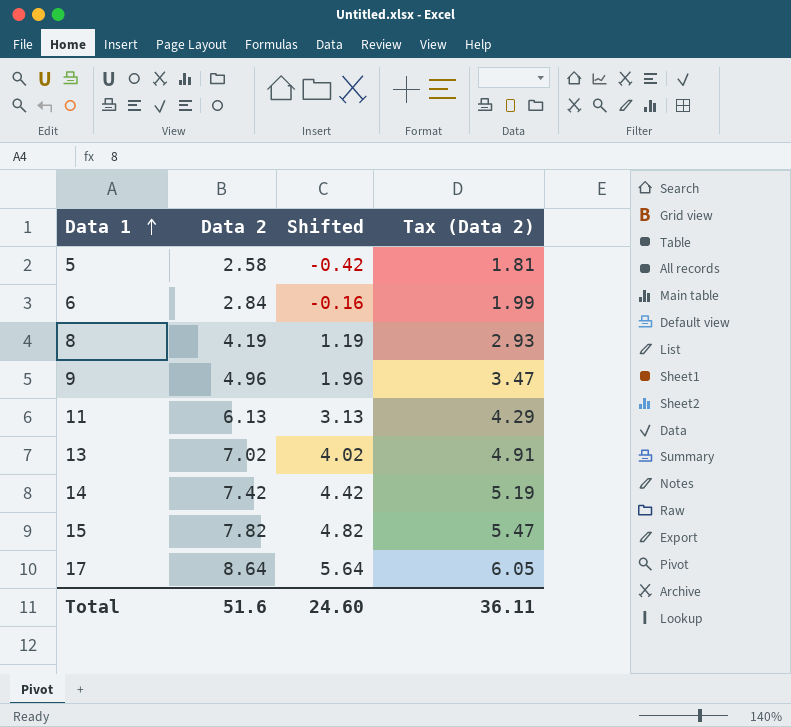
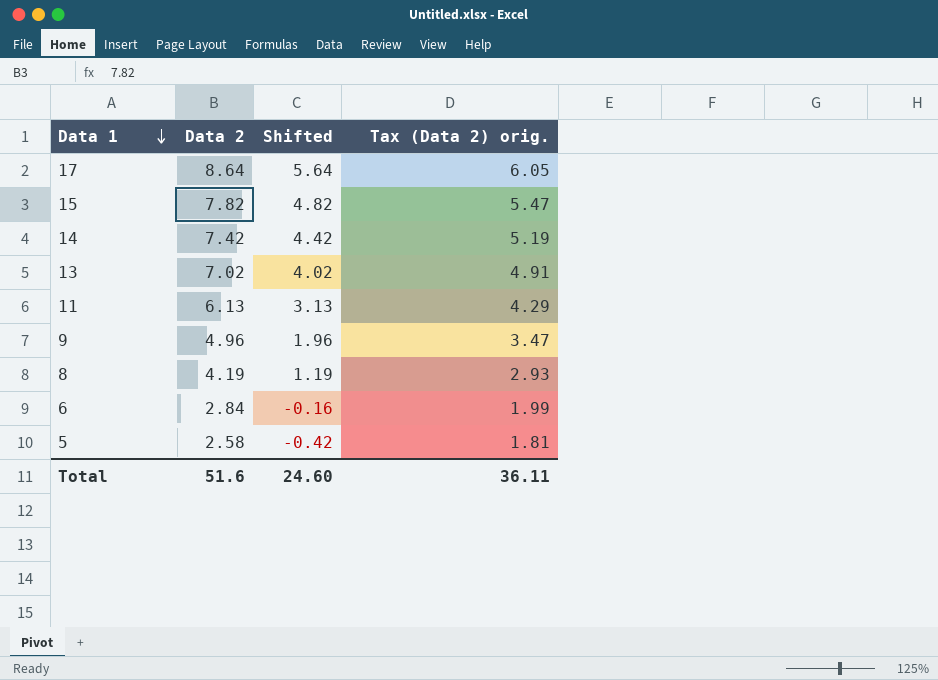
row order: Data 1 ascending -> Data 1 descending
column name: Tax (Data 2) -> Tax (Data 2) orig.

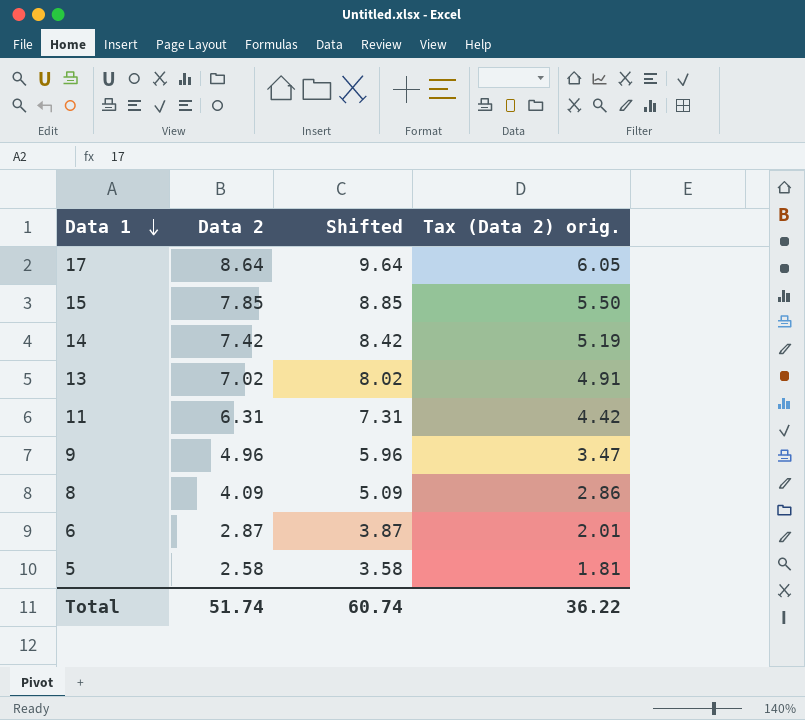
column Shifted | formula: [Data 2] - 3 -> [Data 2] + 1
15 | Data 2: 7.82 -> 7.85
15 | Tax (Data 2) orig.: 5.47 -> 5.50
11 | Data 2: 6.13 -> 6.31
11 | Tax (Data 2) orig.: 4.29 -> 4.42
8 | Data 2: 4.19 -> 4.09
8 | Tax (Data 2) orig.: 2.93 -> 2.86
6 | Data 2: 2.84 -> 2.87
6 | Tax (Data 2) orig.: 1.99 -> 2.01
Total | Data 2: 51.6 -> 51.74
Total | Shifted: 24.60 -> 60.74
Total | Tax (Data 2) orig.: 36.11 -> 36.22

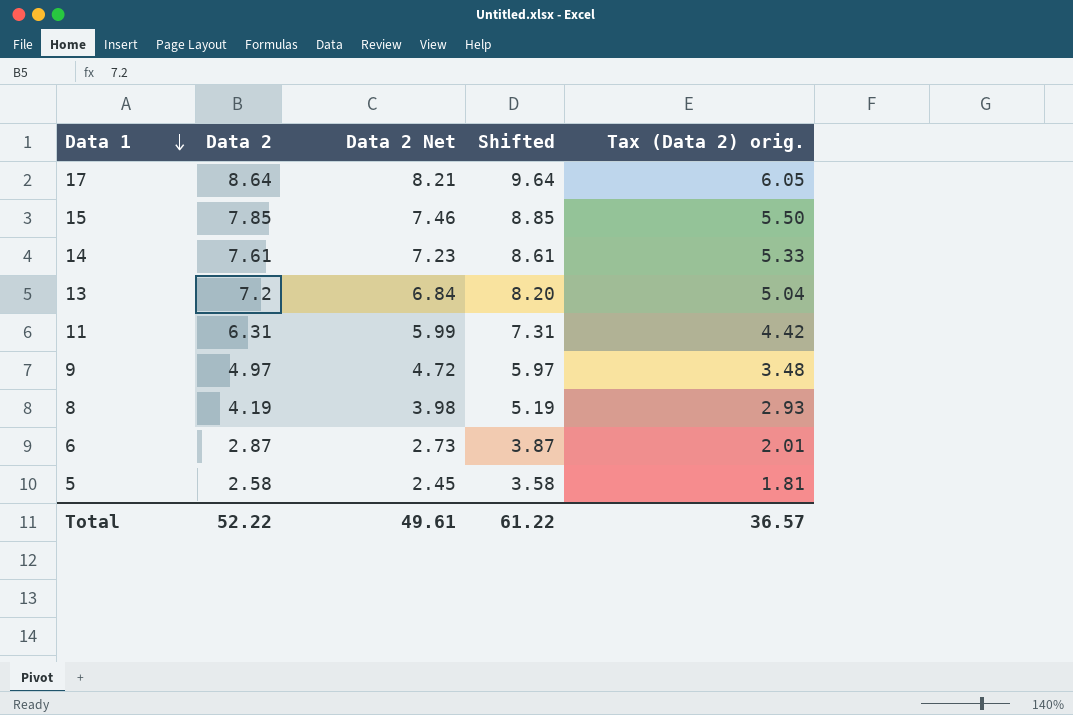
column Data 2 Net | formula: none -> [Data 2] * 0.95
14 | Data 2: 7.42 -> 7.61
14 | Shifted: 8.42 -> 8.61
14 | Tax (Data 2) orig.: 5.19 -> 5.33
13 | Data 2: 7.02 -> 7.2
13 | Shifted: 8.02 -> 8.20
13 | Tax (Data 2) orig.: 4.91 -> 5.04
9 | Data 2: 4.96 -> 4.97
9 | Shifted: 5.96 -> 5.97
9 | Tax (Data 2) orig.: 3.47 -> 3.48
8 | Data 2: 4.09 -> 4.19
8 | Shifted: 5.09 -> 5.19
8 | Tax (Data 2) orig.: 2.86 -> 2.93
Total | Data 2: 51.74 -> 52.22
Total | Shifted: 60.74 -> 61.22
Total | Tax (Data 2) orig.: 36.22 -> 36.57

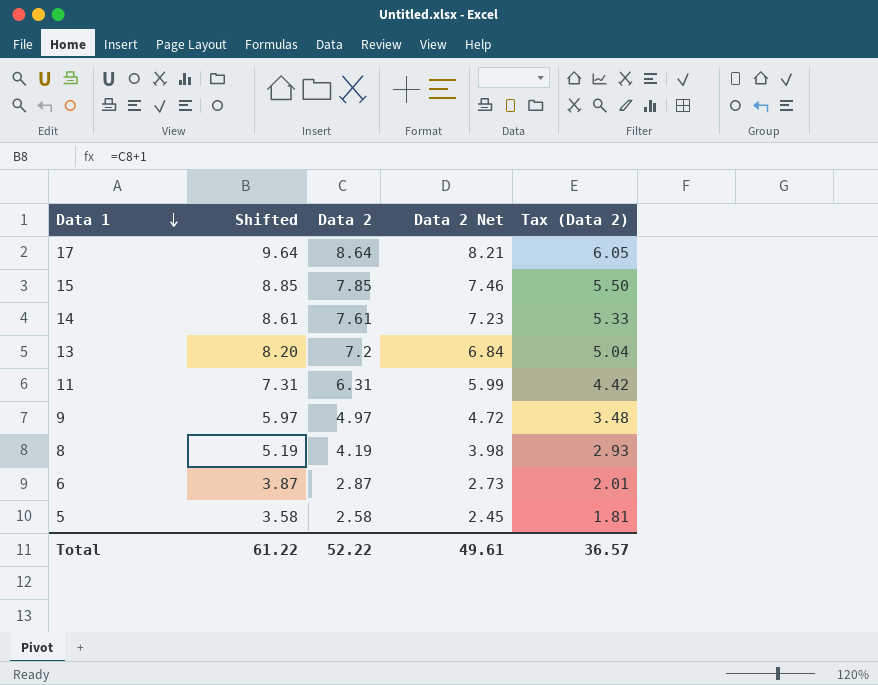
column Shifted | position: 4 -> 2
column name: Tax (Data 2) orig. -> Tax (Data 2)

